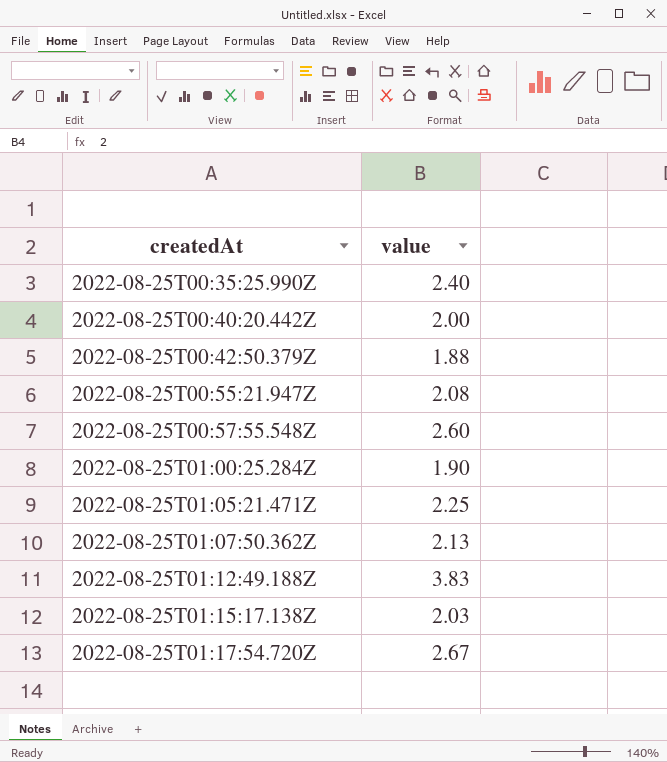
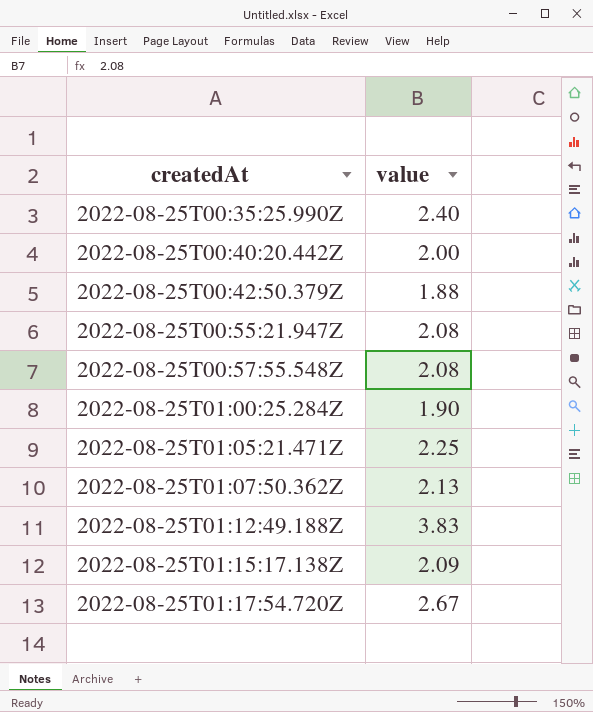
2022-08-25T00:57:55.548Z | value: 2.60 -> 2.08
2022-08-25T01:15:17.138Z | value: 2.03 -> 2.09

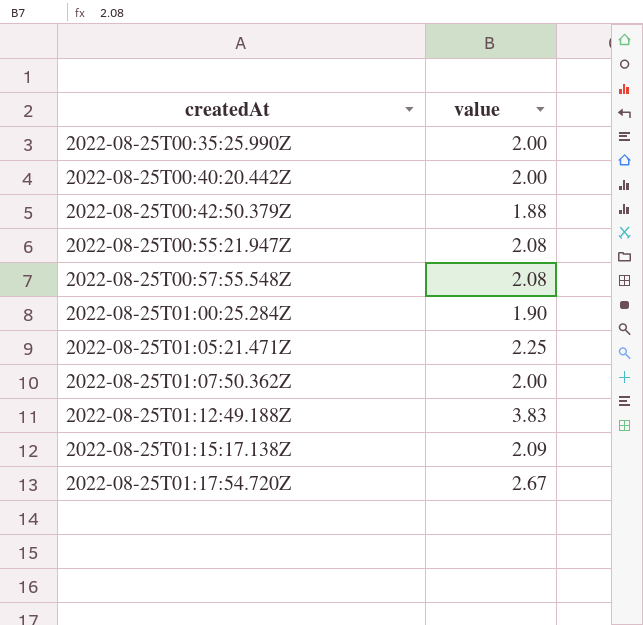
2022-08-25T00:35:25.990Z | value: 2.40 -> 2.00
2022-08-25T01:07:50.362Z | value: 2.13 -> 2.00

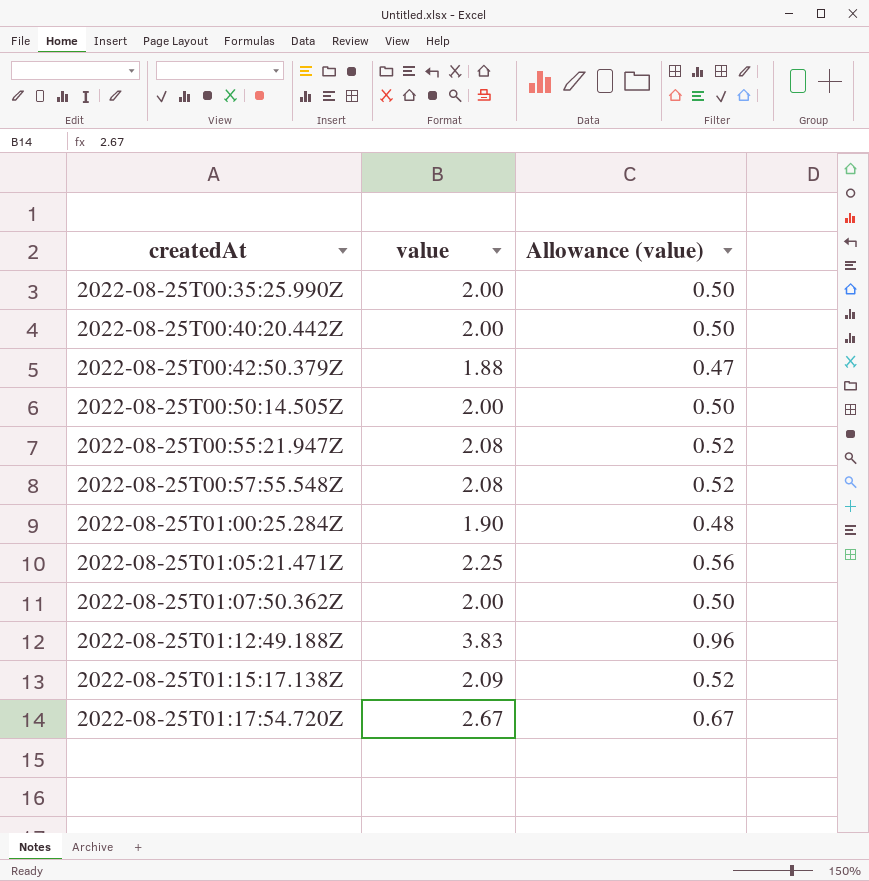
column Allowance (value) | formula: none -> [value] * 0.25
row 2022-08-25T00:50:14.505Z: none -> 2.00 | 0.50

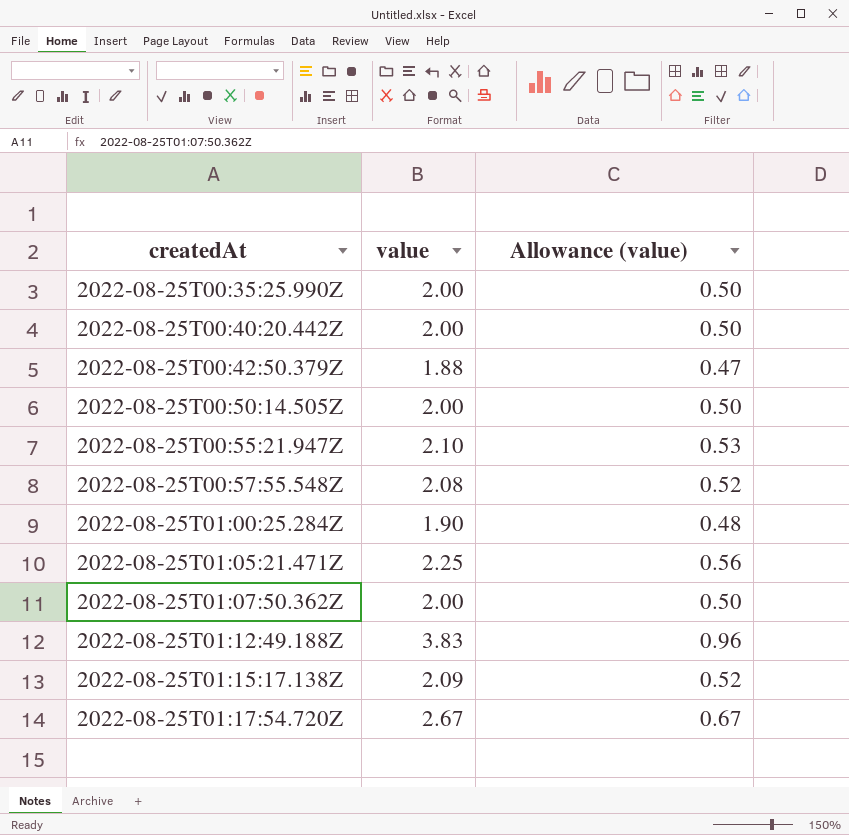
2022-08-25T00:55:21.947Z | value: 2.08 -> 2.10
2022-08-25T00:55:21.947Z | Allowance (value): 0.52 -> 0.53

